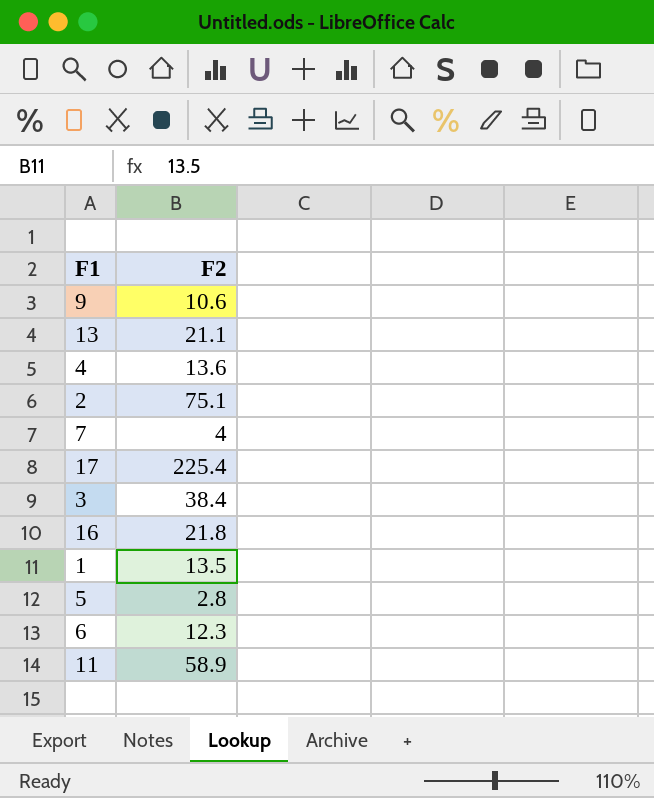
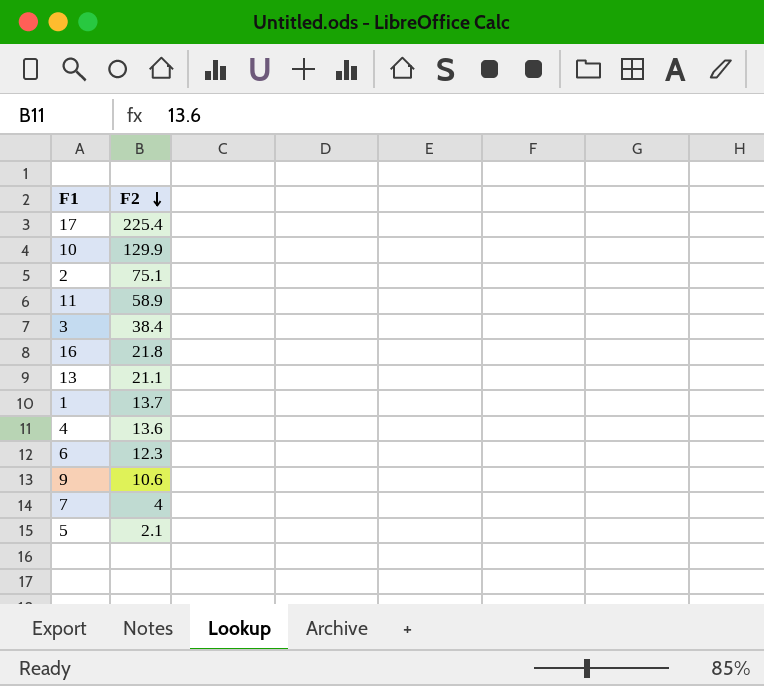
row order: none -> F2 descending
row 10: none -> 129.9
1 | F2: 13.5 -> 13.7
5 | F2: 2.8 -> 2.1

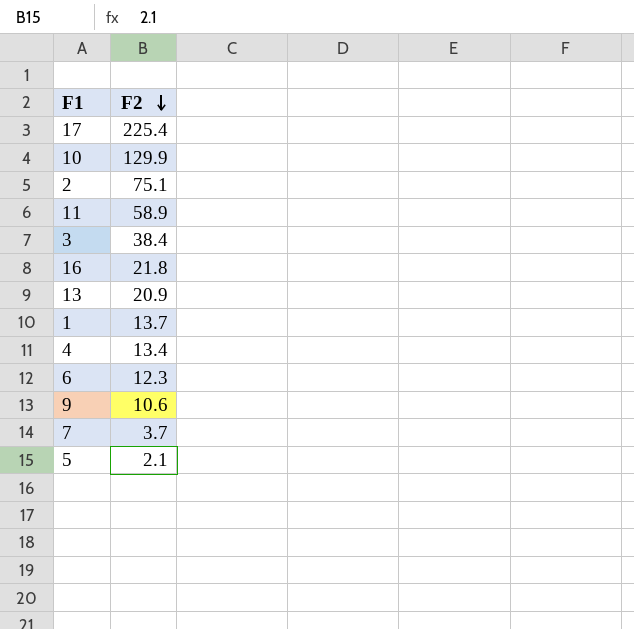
13 | F2: 21.1 -> 20.9
4 | F2: 13.6 -> 13.4
7 | F2: 4 -> 3.7

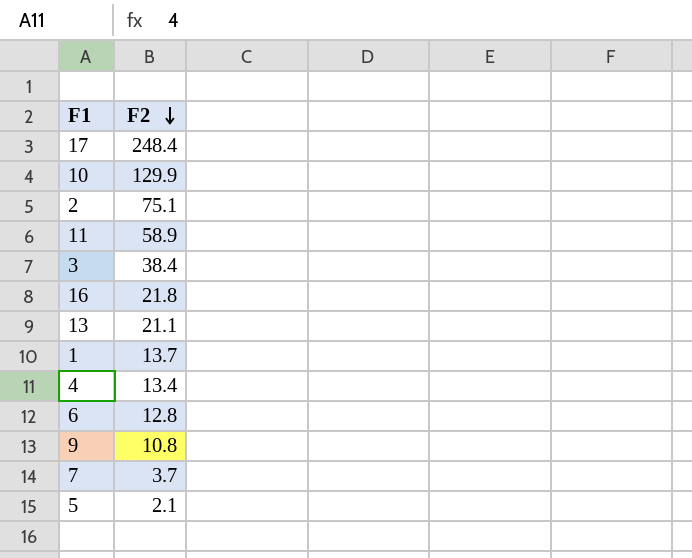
17 | F2: 225.4 -> 248.4
13 | F2: 20.9 -> 21.1
6 | F2: 12.3 -> 12.8
9 | F2: 10.6 -> 10.8

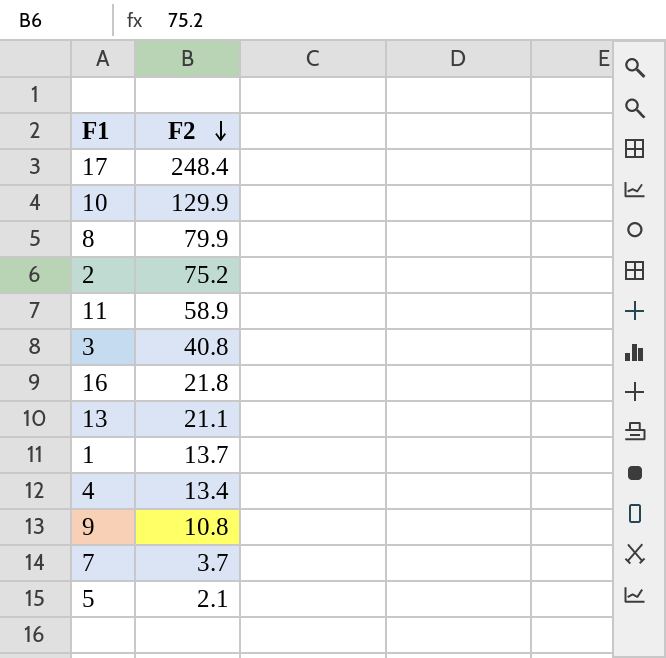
row 6: 12.8 -> none
row 8: none -> 79.9
2 | F2: 75.1 -> 75.2
3 | F2: 38.4 -> 40.8

